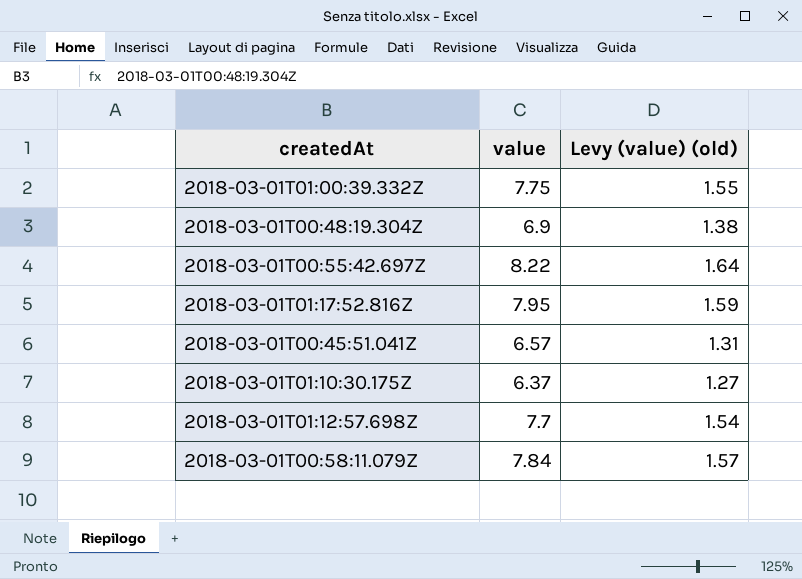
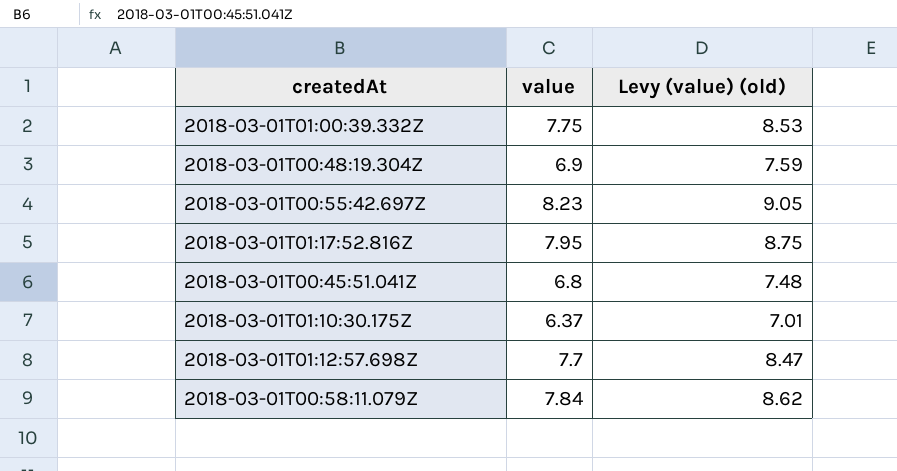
column Levy (value) (old) | formula: [value] * 0.2 -> [value] * 1.1
2018-03-01T00:55:42.697Z | value: 8.22 -> 8.23
2018-03-01T00:45:51.041Z | value: 6.57 -> 6.8

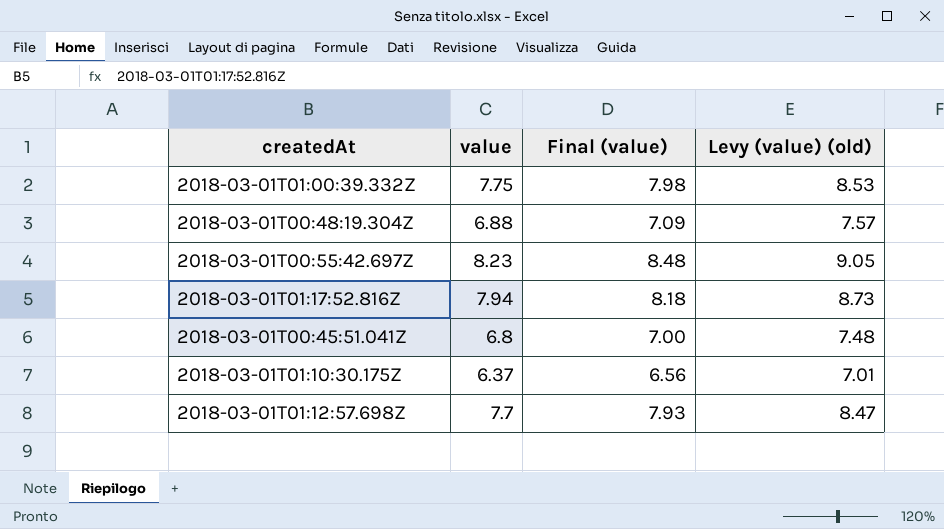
column Final (value) | formula: none -> [value] * 1.03
row 2018-03-01T00:58:11.079Z: 7.84 | 8.62 -> none
2018-03-01T00:48:19.304Z | value: 6.9 -> 6.88
2018-03-01T00:48:19.304Z | Levy (value) (old): 7.59 -> 7.57
2018-03-01T01:17:52.816Z | value: 7.95 -> 7.94
2018-03-01T01:17:52.816Z | Levy (value) (old): 8.75 -> 8.73

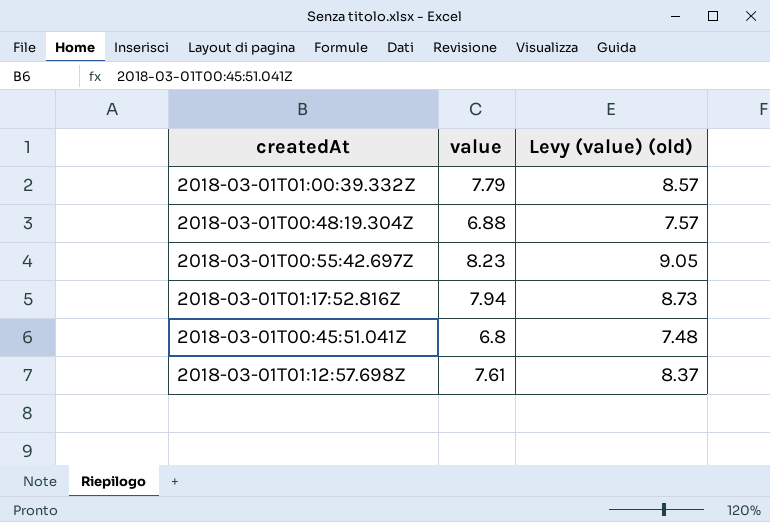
column Final (value) | formula: [value] * 1.03 -> none
row 2018-03-01T01:10:30.175Z: 6.37 | 6.56 | 7.01 -> none
2018-03-01T01:00:39.332Z | value: 7.75 -> 7.79
2018-03-01T01:00:39.332Z | Levy (value) (old): 8.53 -> 8.57
2018-03-01T01:12:57.698Z | value: 7.7 -> 7.61
2018-03-01T01:12:57.698Z | Levy (value) (old): 8.47 -> 8.37

